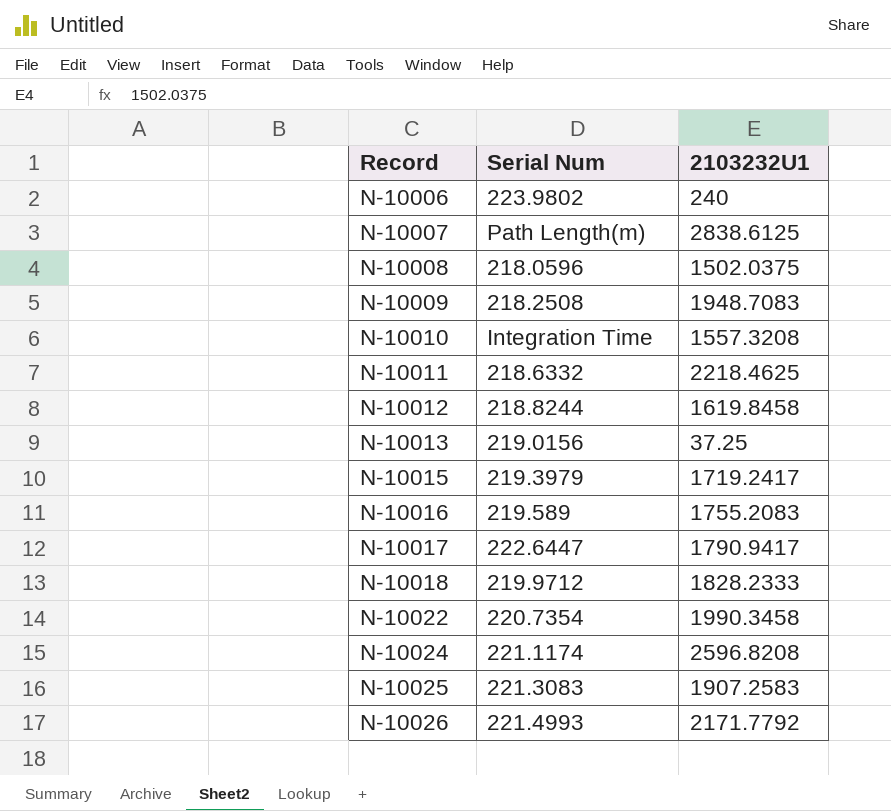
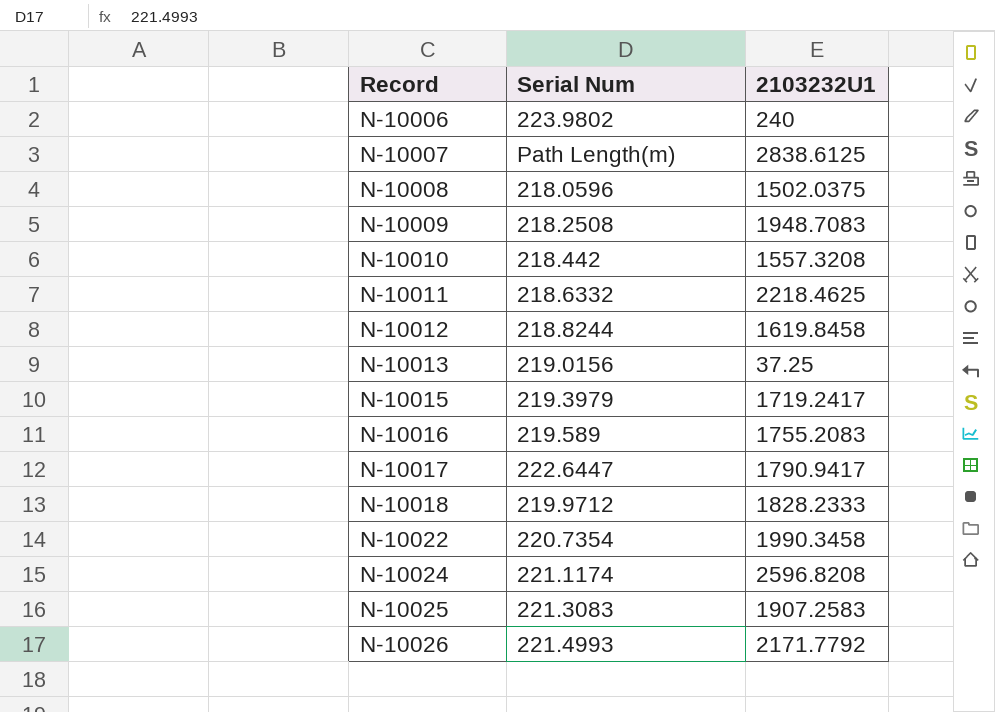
N-10010 | Serial Num: Integration Time -> 218.442

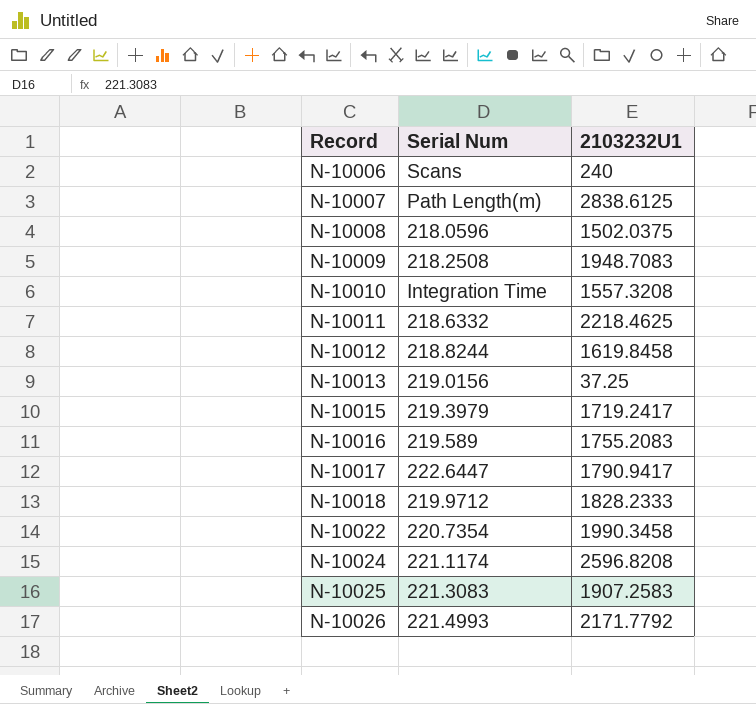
N-10006 | Serial Num: 223.9802 -> Scans
N-10010 | Serial Num: 218.442 -> Integration Time

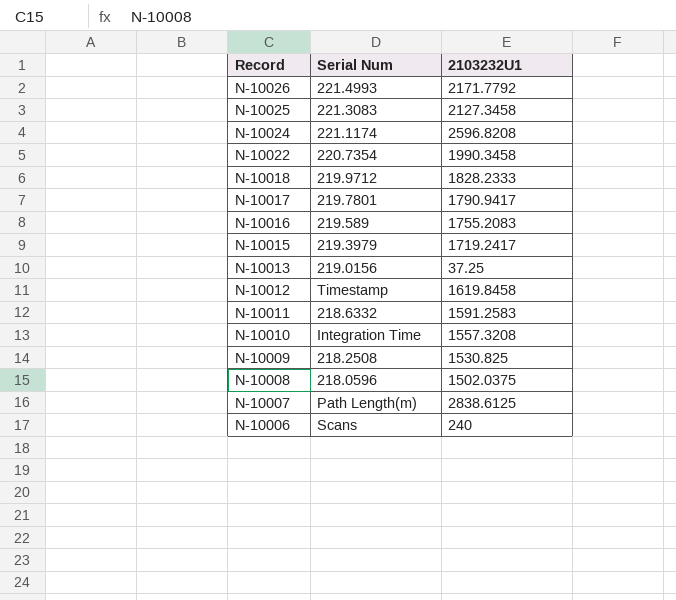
row order: Record ascending -> Record descending
N-10025 | 2103232U1: 1907.2583 -> 2127.3458
N-10017 | Serial Num: 222.6447 -> 219.7801
N-10012 | Serial Num: 218.8244 -> Timestamp
N-10011 | 2103232U1: 2218.4625 -> 1591.2583
N-10009 | 2103232U1: 1948.7083 -> 1530.825

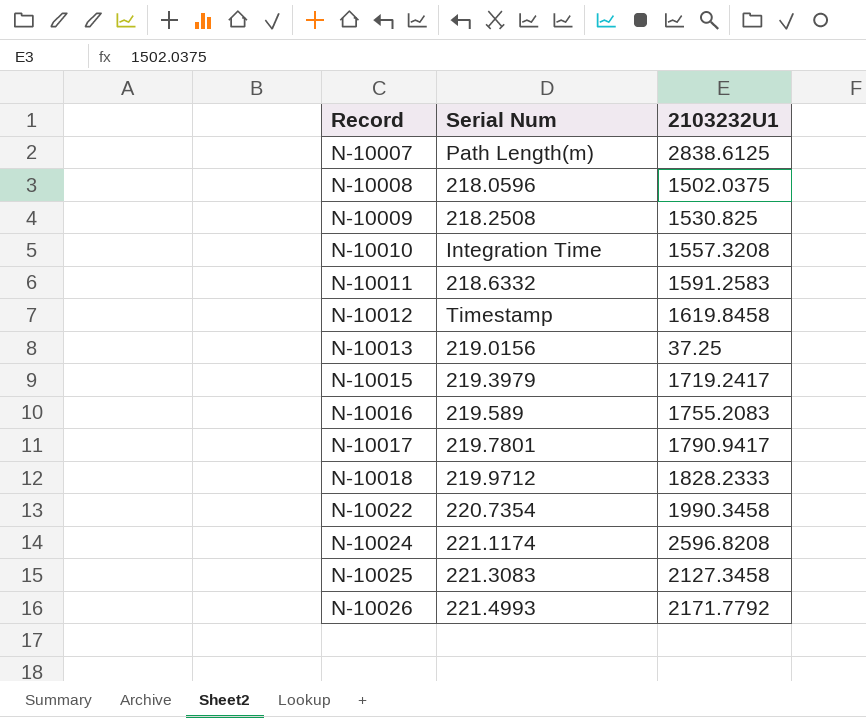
row order: Record descending -> Record ascending
row N-10006: Scans | 240 -> none

